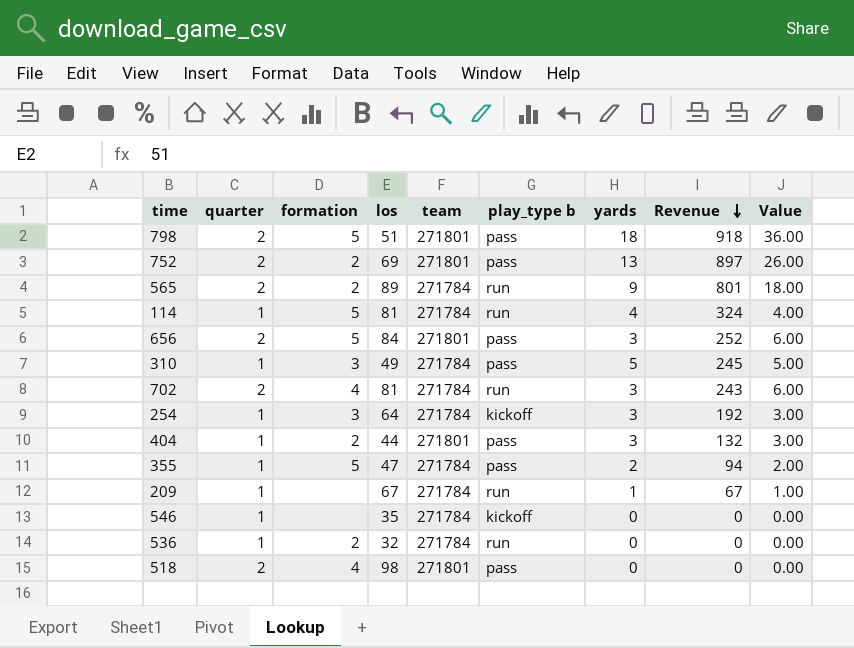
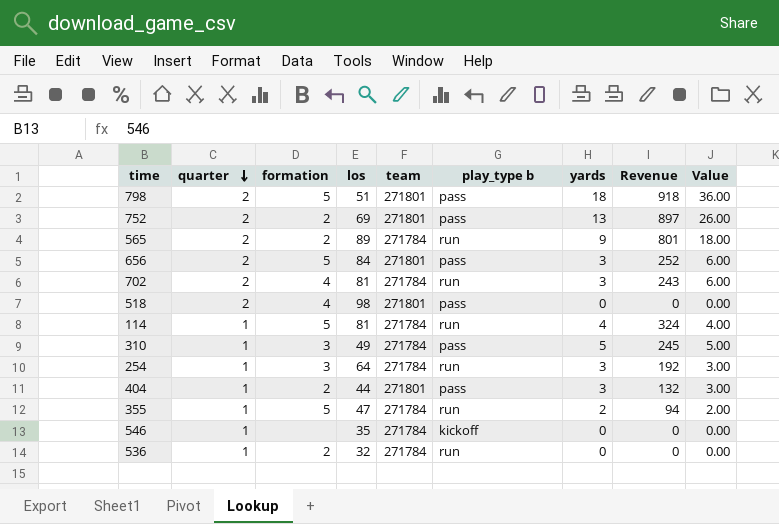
row order: Revenue descending -> quarter descending
row 209: 1 | none | 67 | 271784 | run | 1 | 67 | 1.00 -> none
254 | play_type b: kickoff -> run
355 | play_type b: pass -> run

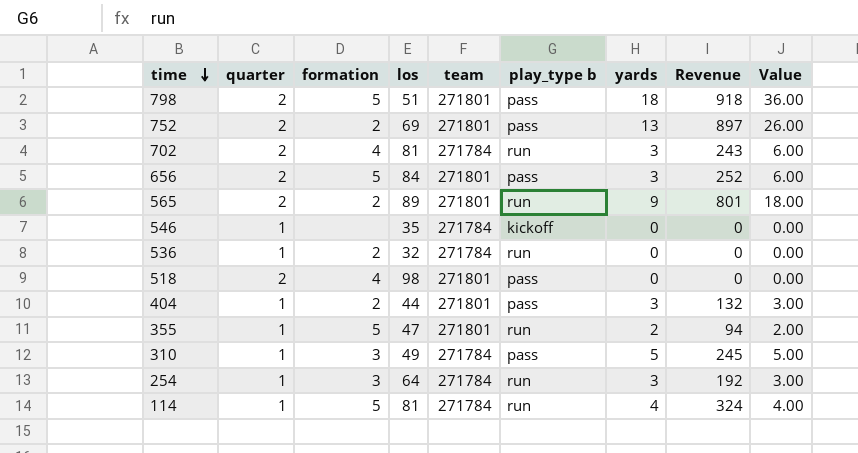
row order: quarter descending -> time descending
565 | team: 271784 -> 271801
355 | team: 271784 -> 271801

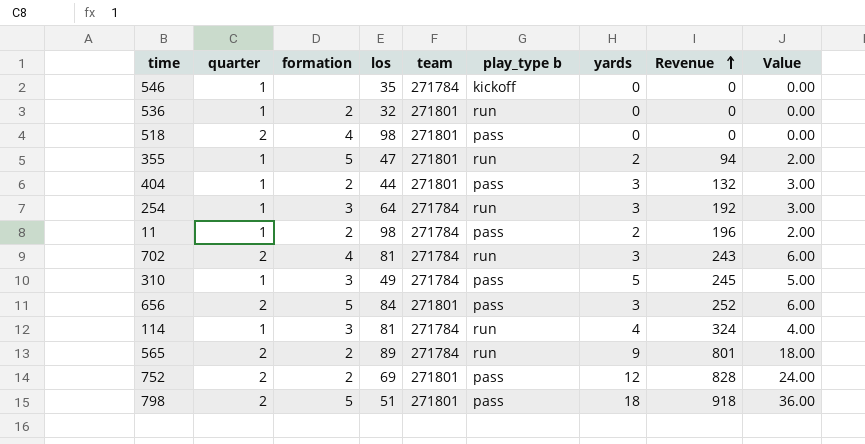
row order: time descending -> Revenue ascending
536 | team: 271784 -> 271801
row 11: none -> 1 | 2 | 98 | 271784 | pass | 2 | 196 | 2.00
114 | formation: 5 -> 3
565 | team: 271801 -> 271784
752 | yards: 13 -> 12
752 | Revenue: 897 -> 828
752 | Value: 26.00 -> 24.00

